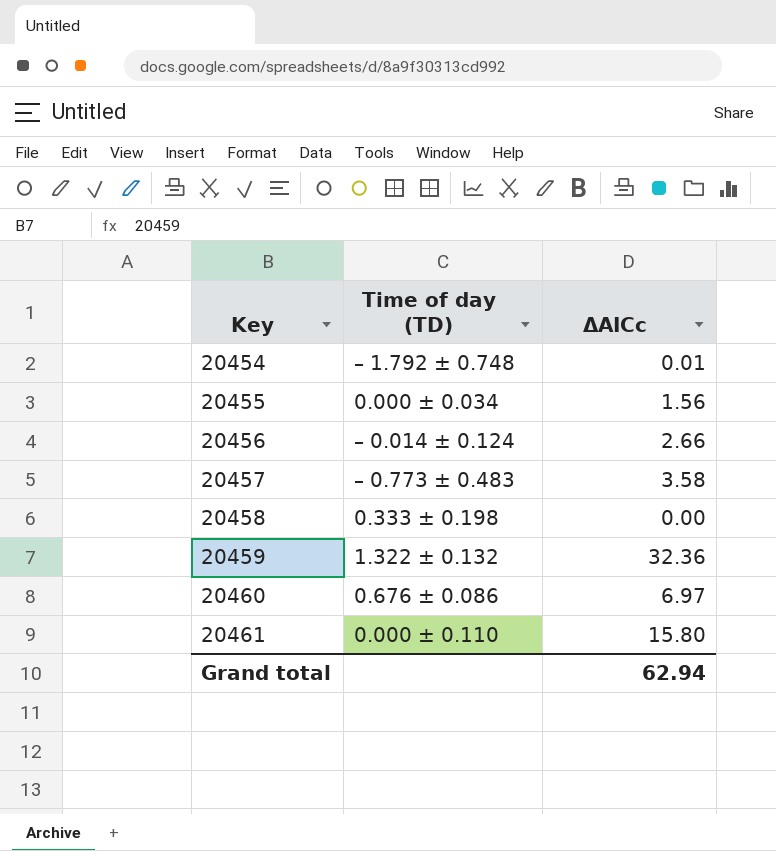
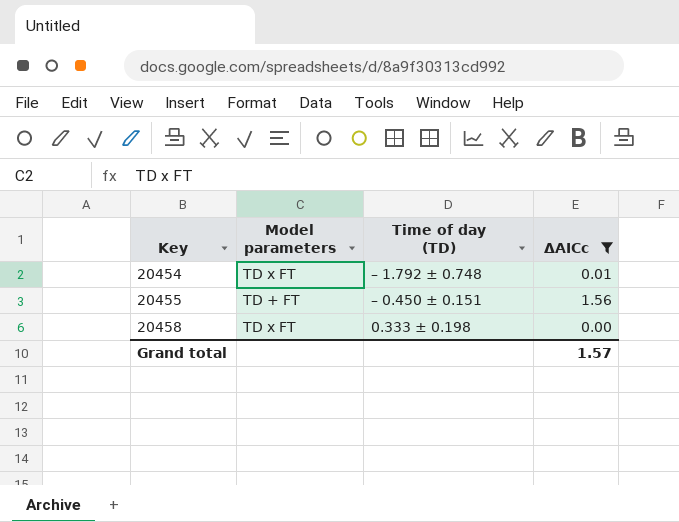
filter: none -> ΔAICc <= 1.56
column Model parameters | position: none -> 2
20455 | Time of day (TD): 0.000 ± 0.034 -> – 0.450 ± 0.151
Grand total | ΔAICc: 62.94 -> 1.57

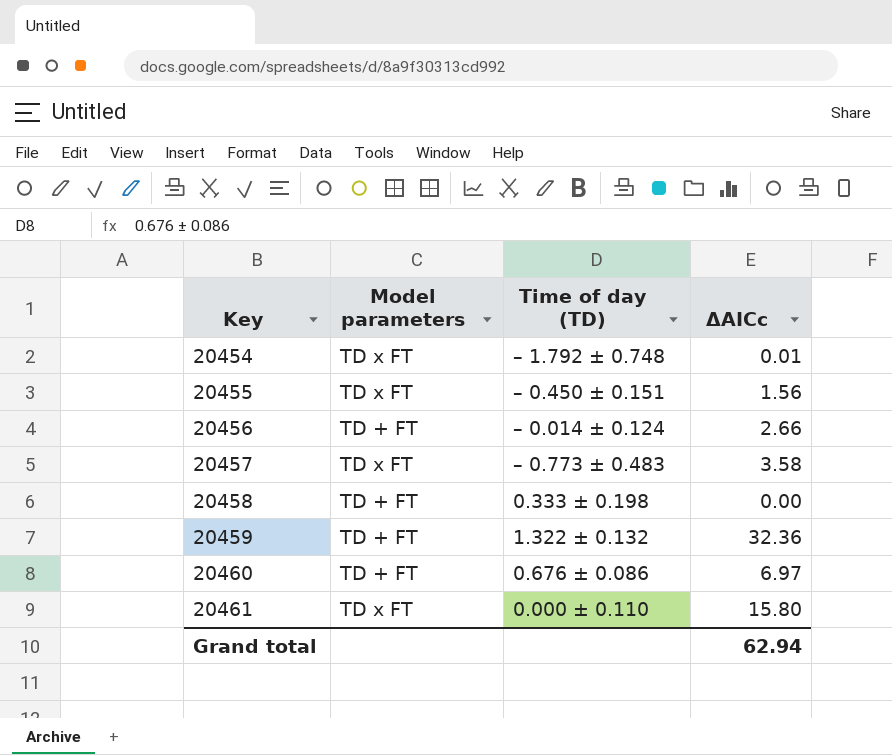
filter: ΔAICc <= 1.56 -> none
20455 | Model parameters: TD + FT -> TD x FT
20458 | Model parameters: TD x FT -> TD + FT
Grand total | ΔAICc: 1.57 -> 62.94

